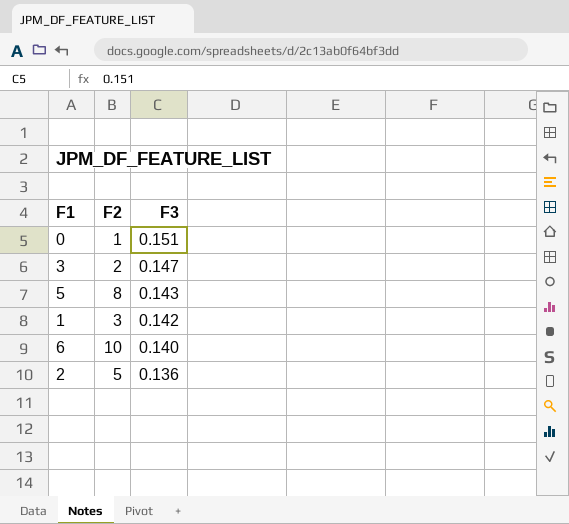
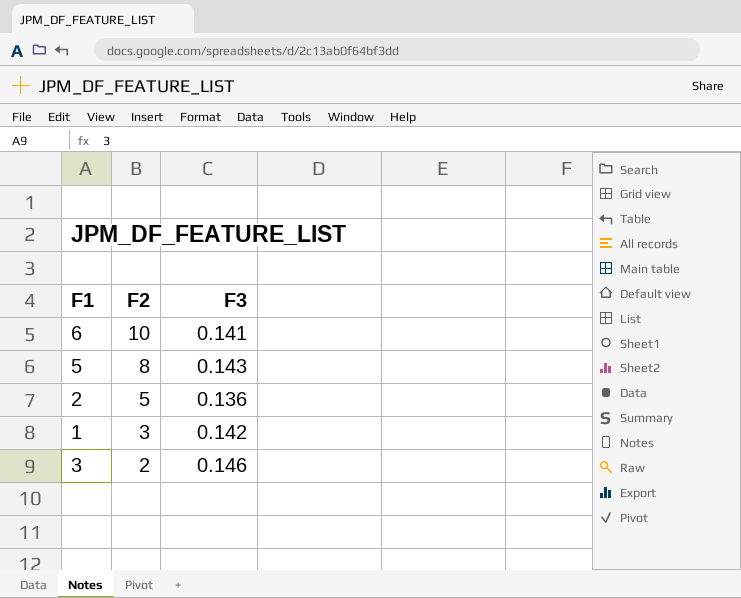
row order: F3 descending -> F2 descending
row 0: 1 | 0.151 -> none
6 | F3: 0.140 -> 0.141
3 | F3: 0.147 -> 0.146

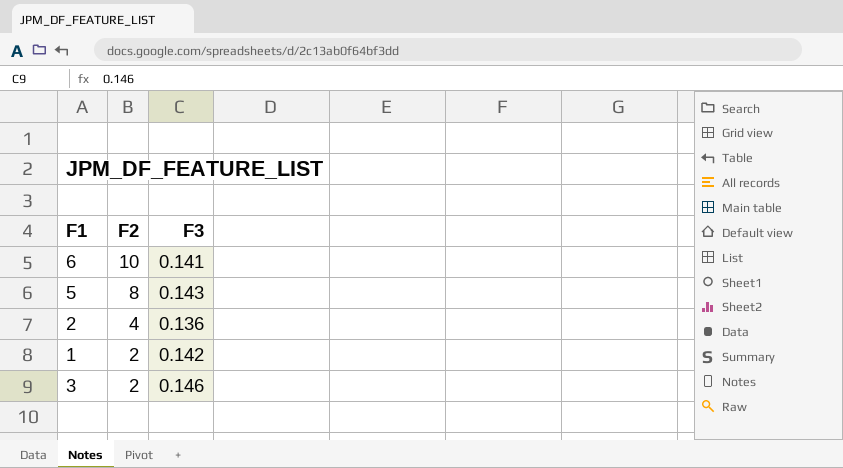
2 | F2: 5 -> 4
1 | F2: 3 -> 2

